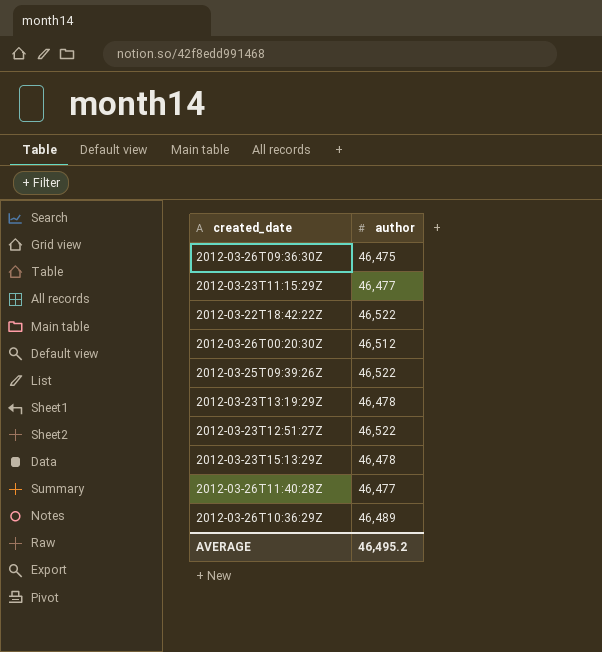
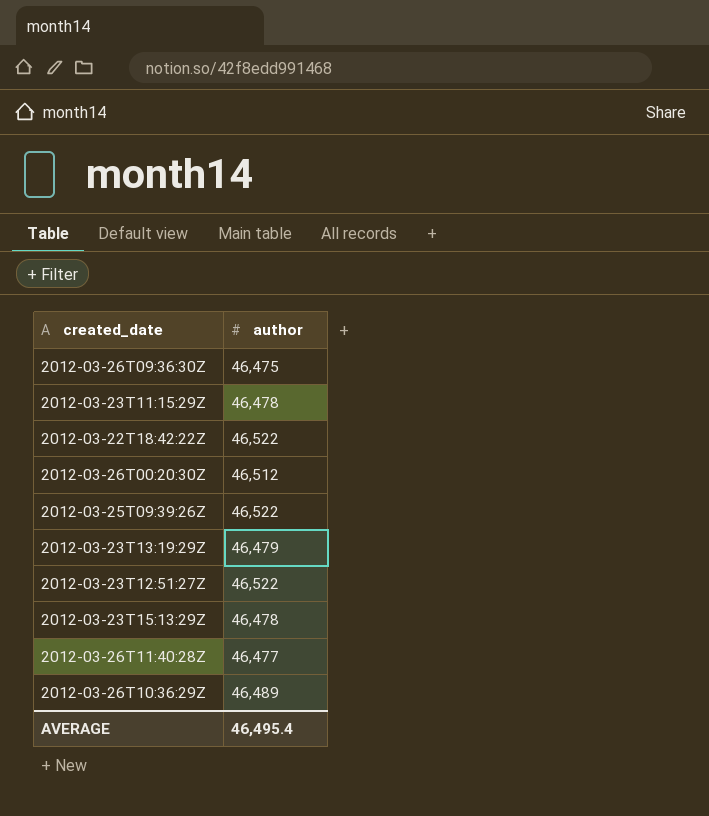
2012-03-23T11:15:29Z | author: 46,477 -> 46,478
2012-03-23T13:19:29Z | author: 46,478 -> 46,479
AVERAGE | author: 46,495.2 -> 46,495.4

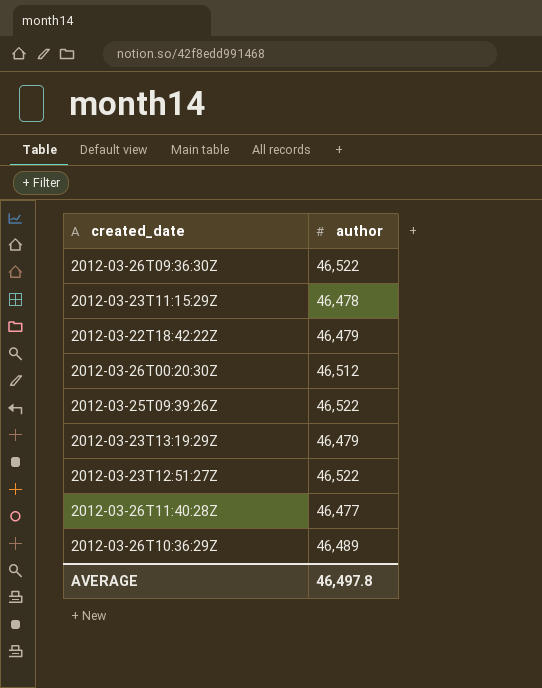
row 2012-03-23T15:13:29Z: 46,478 -> none
2012-03-26T09:36:30Z | author: 46,475 -> 46,522
2012-03-22T18:42:22Z | author: 46,522 -> 46,479
AVERAGE | author: 46,495.4 -> 46,497.8

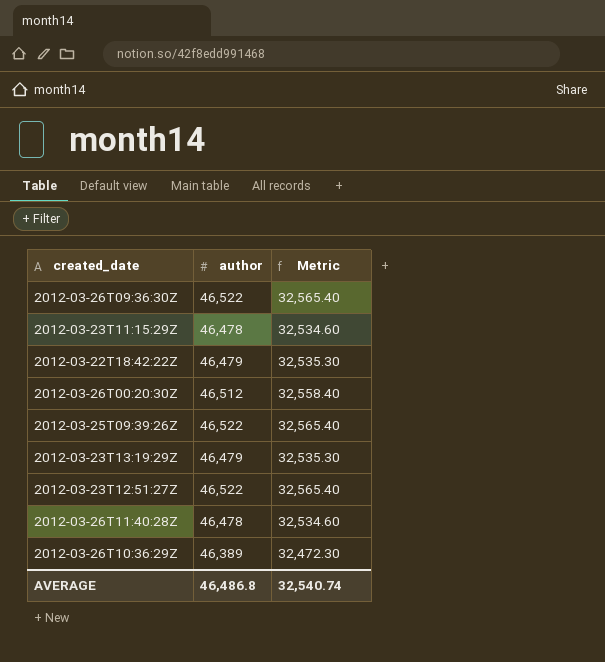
column Metric | formula: none -> [author] * 0.7
2012-03-26T11:40:28Z | author: 46,477 -> 46,478
2012-03-26T10:36:29Z | author: 46,489 -> 46,389
AVERAGE | author: 46,497.8 -> 46,486.8

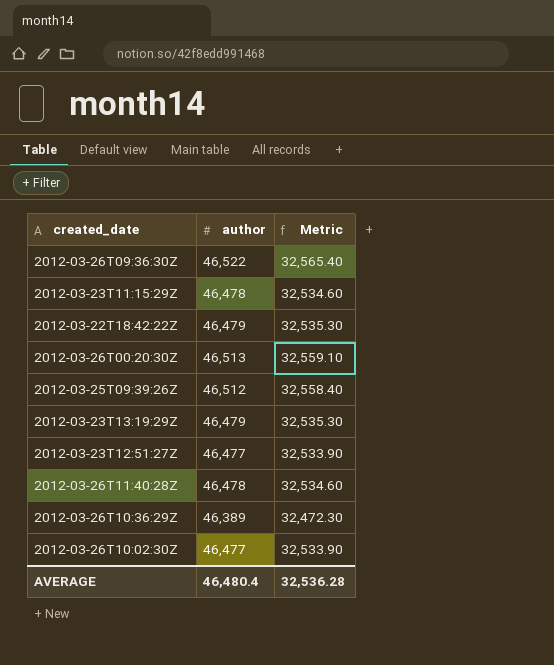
2012-03-26T00:20:30Z | author: 46,512 -> 46,513
2012-03-26T00:20:30Z | Metric: 32,558.40 -> 32,559.10
2012-03-25T09:39:26Z | author: 46,522 -> 46,512
2012-03-25T09:39:26Z | Metric: 32,565.40 -> 32,558.40
2012-03-23T12:51:27Z | author: 46,522 -> 46,477
2012-03-23T12:51:27Z | Metric: 32,565.40 -> 32,533.90
row 2012-03-26T10:02:30Z: none -> 46,477 | 32,533.90
AVERAGE | author: 46,486.8 -> 46,480.4
AVERAGE | Metric: 32,540.74 -> 32,536.28

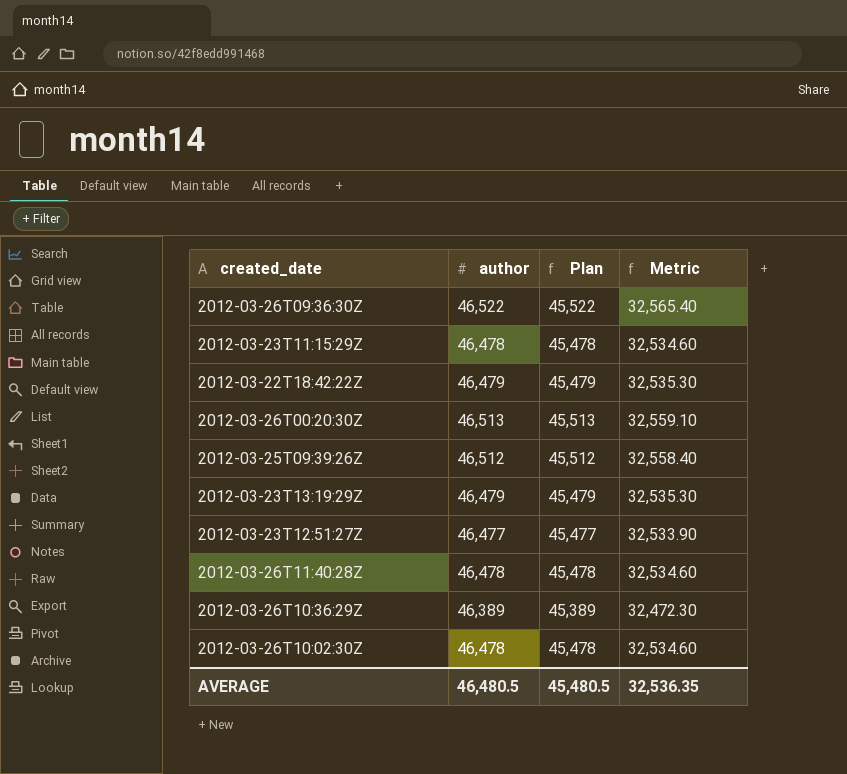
column Plan | formula: none -> [author] - 1000
2012-03-26T10:02:30Z | author: 46,477 -> 46,478
2012-03-26T10:02:30Z | Metric: 32,533.90 -> 32,534.60
AVERAGE | author: 46,480.4 -> 46,480.5
AVERAGE | Metric: 32,536.28 -> 32,536.35

